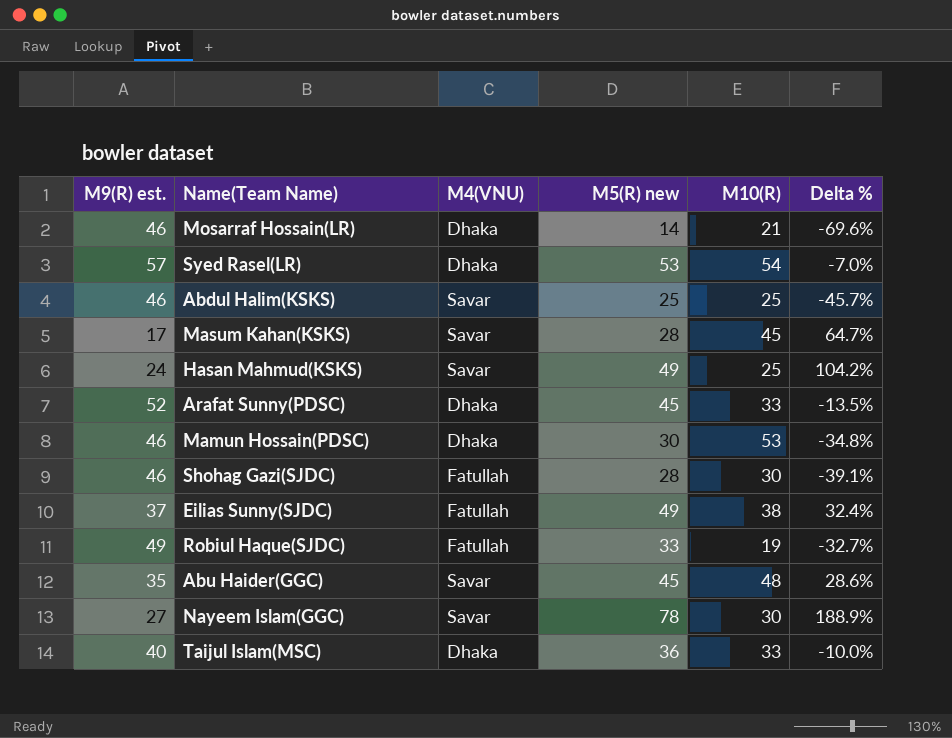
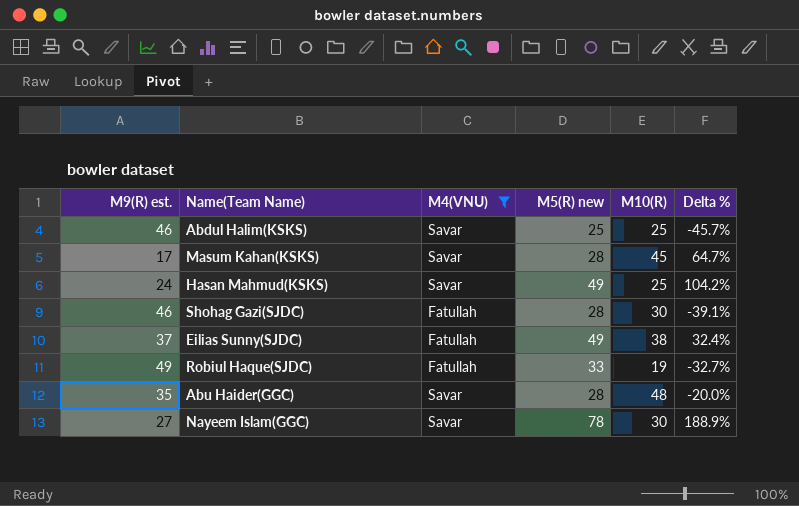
filter: none -> M4(VNU) != Dhaka
Abu Haider(GGC) | M5(R) new: 45 -> 28
Abu Haider(GGC) | Delta %: 28.6% -> -20.0%

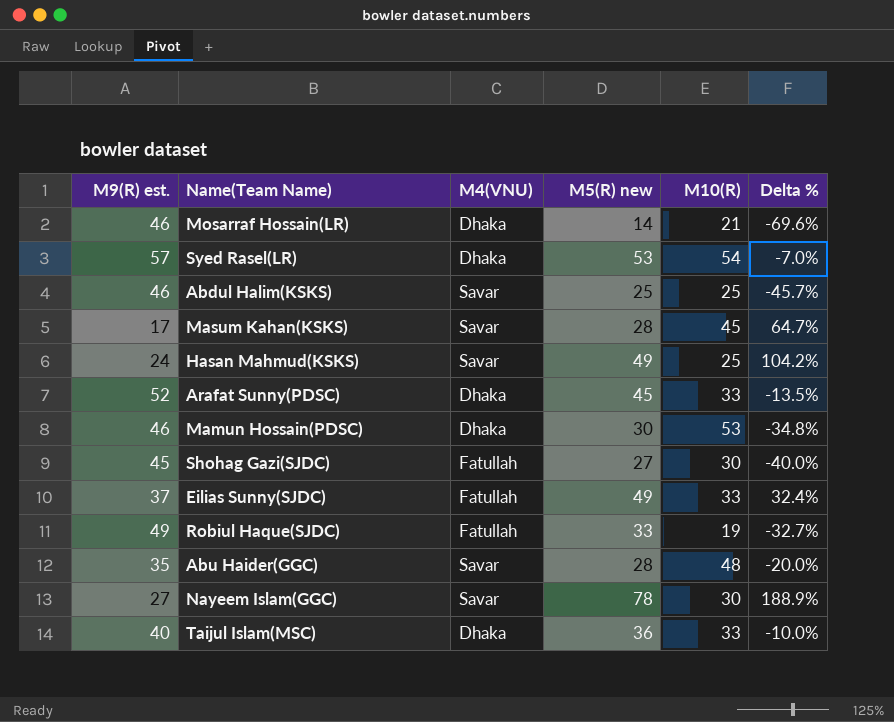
filter: M4(VNU) != Dhaka -> none
Shohag Gazi(SJDC) | M9(R) est.: 46 -> 45
Shohag Gazi(SJDC) | M5(R) new: 28 -> 27
Shohag Gazi(SJDC) | Delta %: -39.1% -> -40.0%
Eilias Sunny(SJDC) | M10(R): 38 -> 33

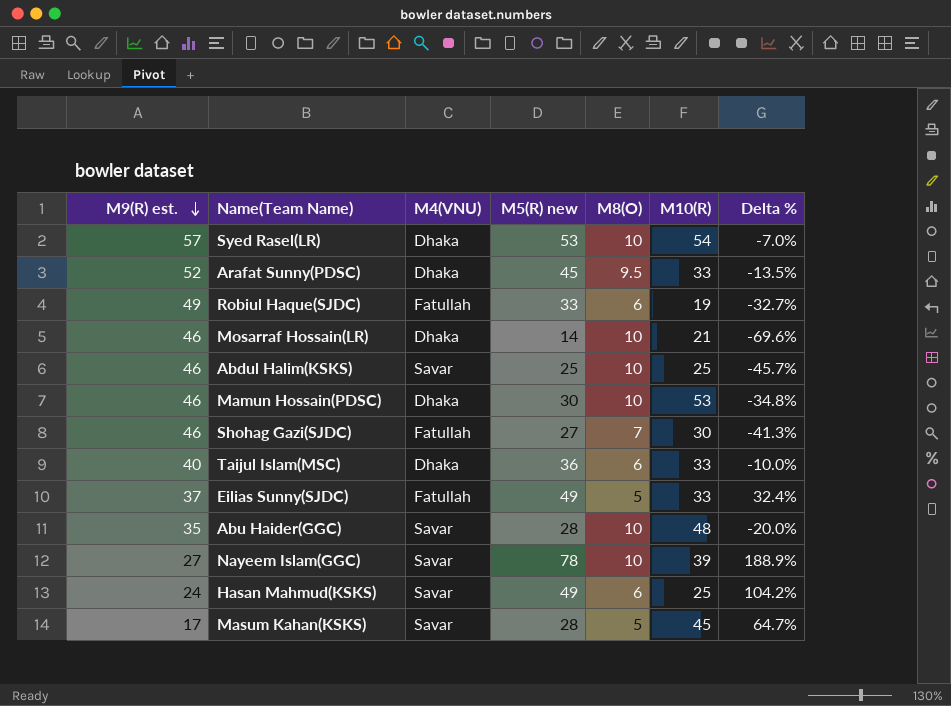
row order: none -> M9(R) est. descending
column M8(O) | position: none -> 5
Shohag Gazi(SJDC) | M9(R) est.: 45 -> 46
Shohag Gazi(SJDC) | Delta %: -40.0% -> -41.3%
Nayeem Islam(GGC) | M10(R): 30 -> 39

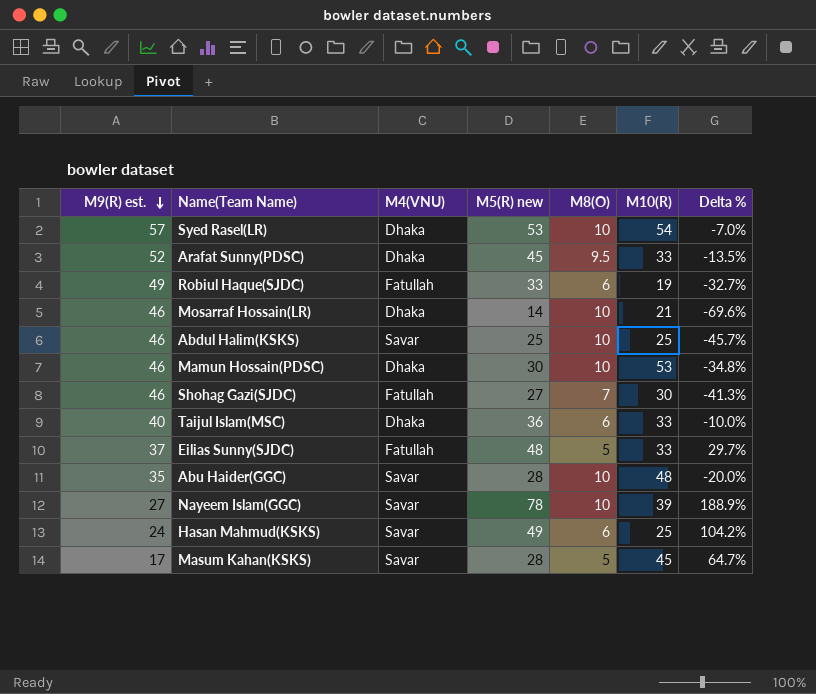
Eilias Sunny(SJDC) | M5(R) new: 49 -> 48
Eilias Sunny(SJDC) | Delta %: 32.4% -> 29.7%

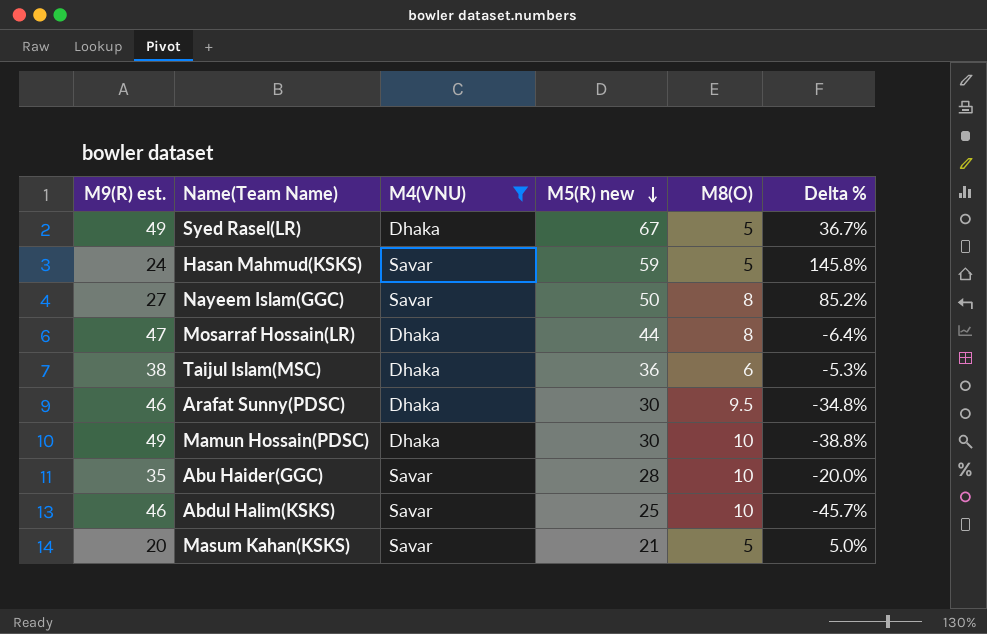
filter: none -> M4(VNU) != Fatullah
row order: M9(R) est. descending -> M5(R) new descending
column M10(R) | position: 6 -> none
Syed Rasel(LR) | M9(R) est.: 57 -> 49
Syed Rasel(LR) | M5(R) new: 53 -> 67
Syed Rasel(LR) | M8(O): 10 -> 5
Syed Rasel(LR) | Delta %: -7.0% -> 36.7%
Hasan Mahmud(KSKS) | M5(R) new: 49 -> 59
Hasan Mahmud(KSKS) | M8(O): 6 -> 5
Hasan Mahmud(KSKS) | Delta %: 104.2% -> 145.8%
Nayeem Islam(GGC) | M5(R) new: 78 -> 50
Nayeem Islam(GGC) | M8(O): 10 -> 8
Nayeem Islam(GGC) | Delta %: 188.9% -> 85.2%
Mosarraf Hossain(LR) | M9(R) est.: 46 -> 47
Mosarraf Hossain(LR) | M5(R) new: 14 -> 44
Mosarraf Hossain(LR) | M8(O): 10 -> 8
Mosarraf Hossain(LR) | Delta %: -69.6% -> -6.4%
Taijul Islam(MSC) | M9(R) est.: 40 -> 38
Taijul Islam(MSC) | Delta %: -10.0% -> -5.3%
Arafat Sunny(PDSC) | M9(R) est.: 52 -> 46
Arafat Sunny(PDSC) | M5(R) new: 45 -> 30
Arafat Sunny(PDSC) | Delta %: -13.5% -> -34.8%
Mamun Hossain(PDSC) | M9(R) est.: 46 -> 49
Mamun Hossain(PDSC) | Delta %: -34.8% -> -38.8%
Masum Kahan(KSKS) | M9(R) est.: 17 -> 20
Masum Kahan(KSKS) | M5(R) new: 28 -> 21
Masum Kahan(KSKS) | Delta %: 64.7% -> 5.0%

